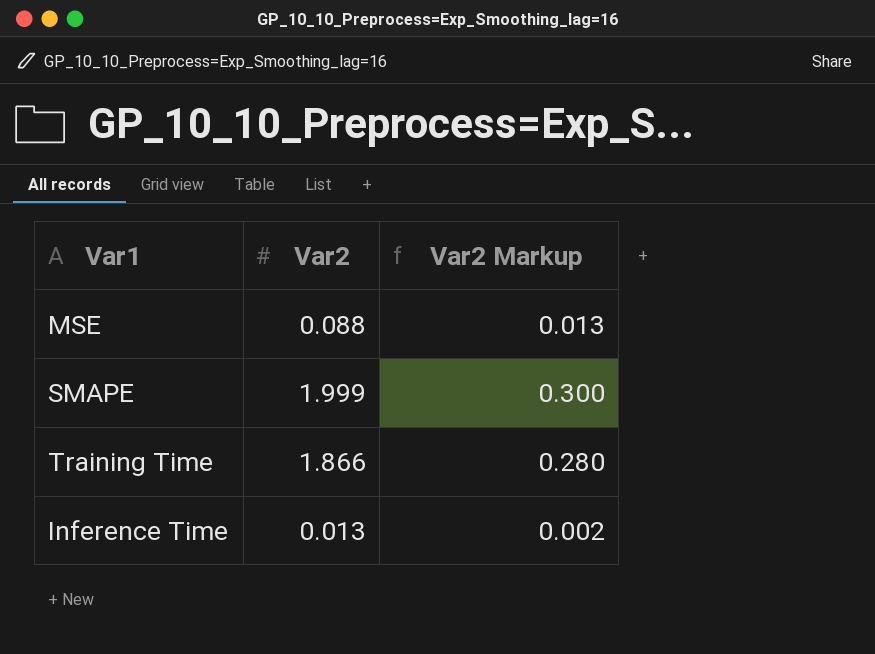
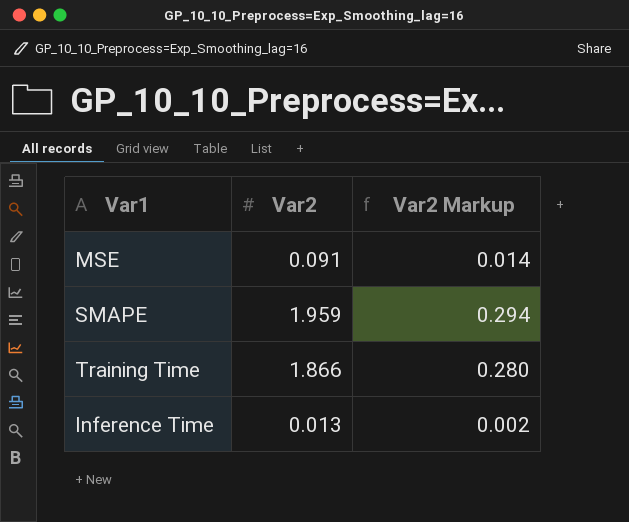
MSE | Var2: 0.088 -> 0.091
MSE | Var2 Markup: 0.013 -> 0.014
SMAPE | Var2: 1.999 -> 1.959
SMAPE | Var2 Markup: 0.300 -> 0.294

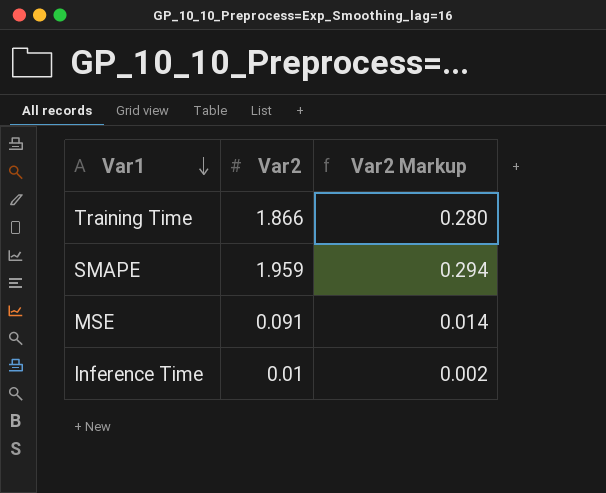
row order: none -> Var1 descending
Inference Time | Var2: 0.013 -> 0.01

